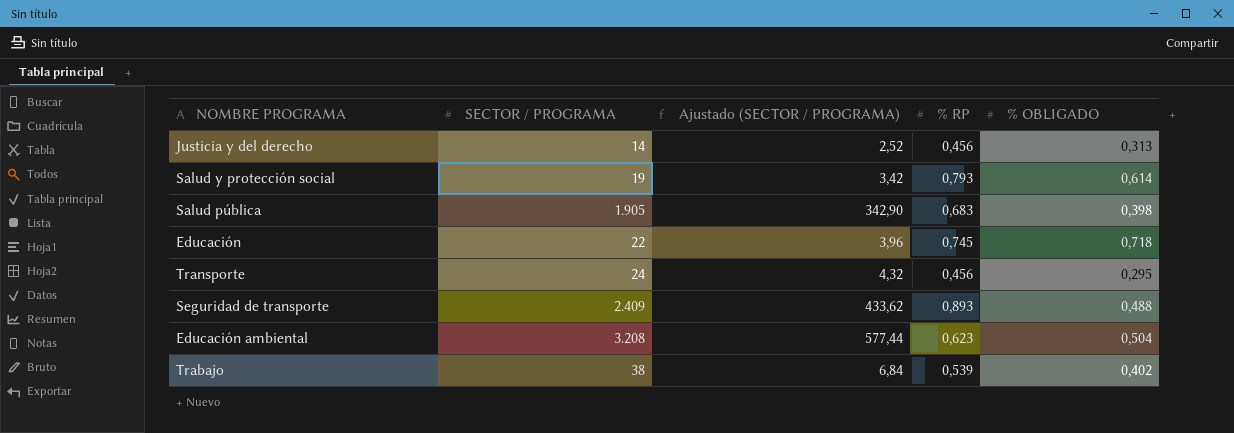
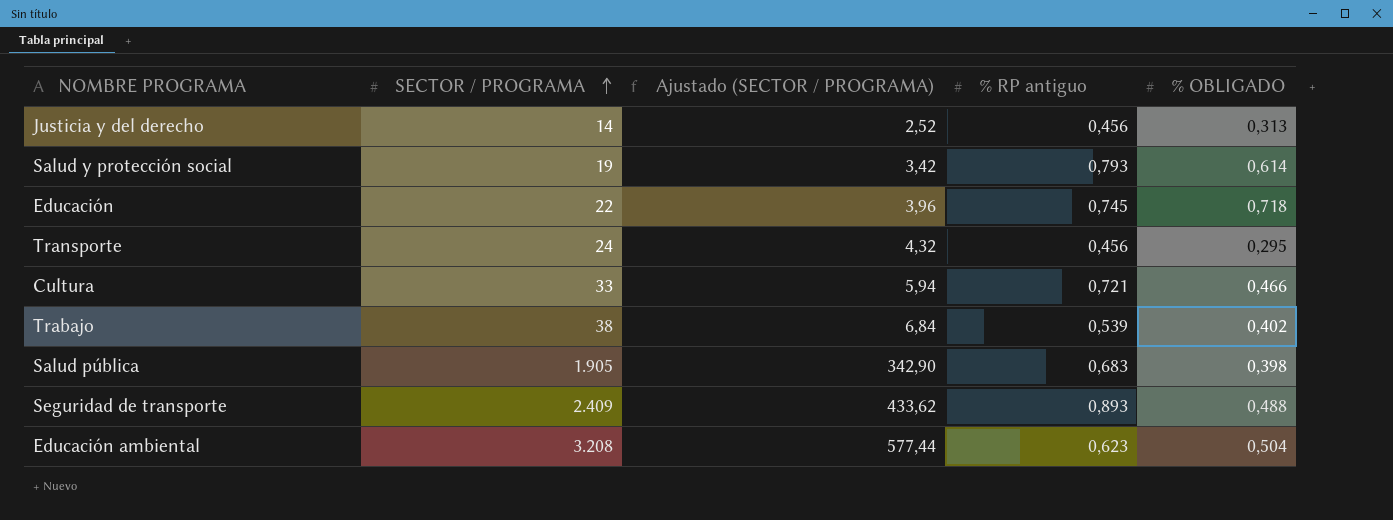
row order: none -> SECTOR / PROGRAMA ascending
column name: % RP -> % RP antiguo
row Cultura: none -> 33 | 5,94 | 0,721 | 0,466

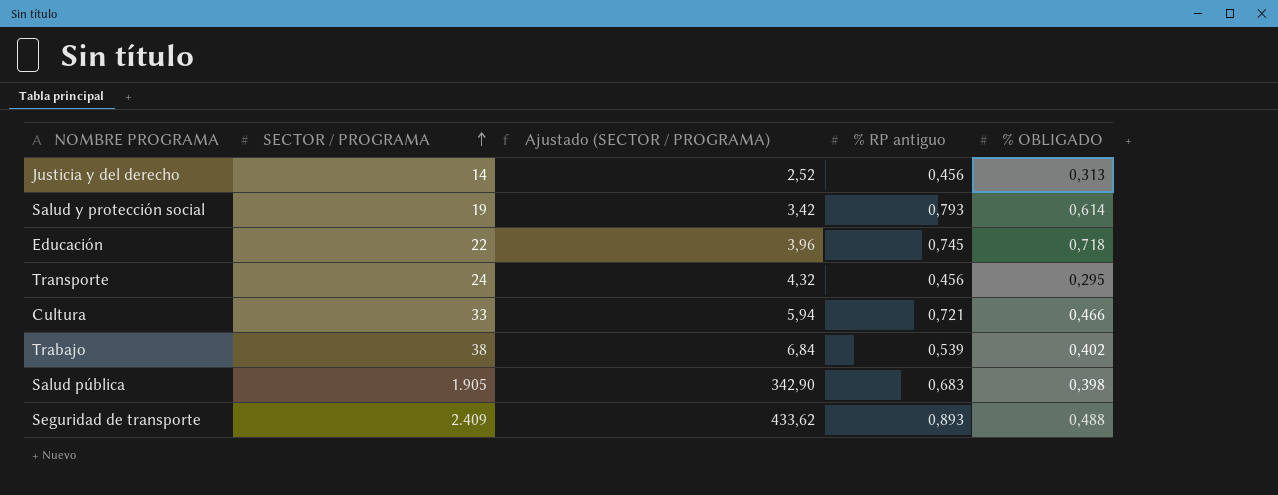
row Educación ambiental: 3.208 | 577,44 | 0,623 | 0,504 -> none

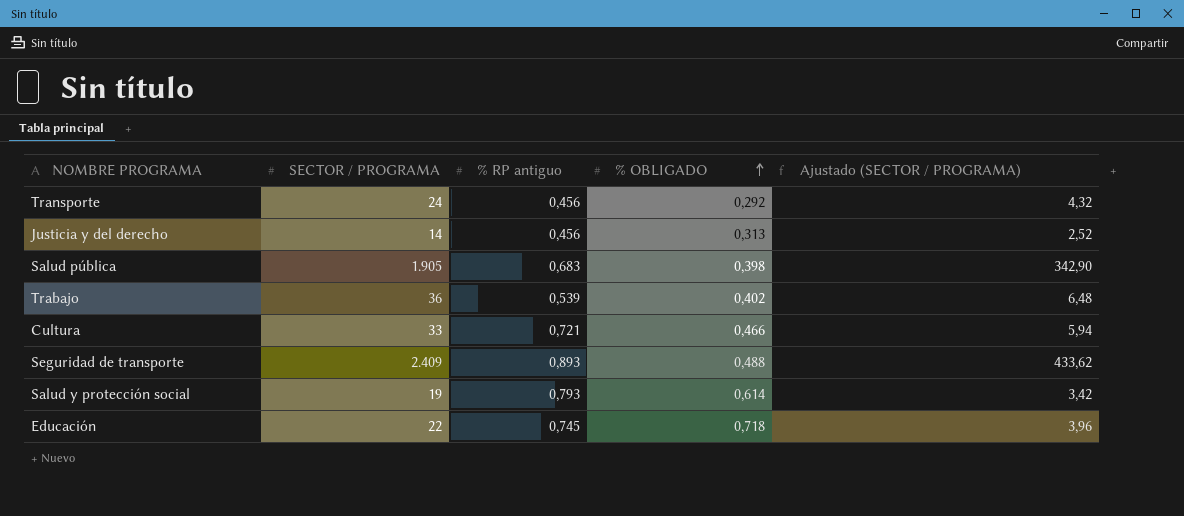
row order: SECTOR / PROGRAMA ascending -> % OBLIGADO ascending
column Ajustado (SECTOR / PROGRAMA) | position: 3 -> 5
Transporte | % OBLIGADO: 0,295 -> 0,292
Trabajo | SECTOR / PROGRAMA: 38 -> 36
Trabajo | Ajustado (SECTOR / PROGRAMA): 6,84 -> 6,48

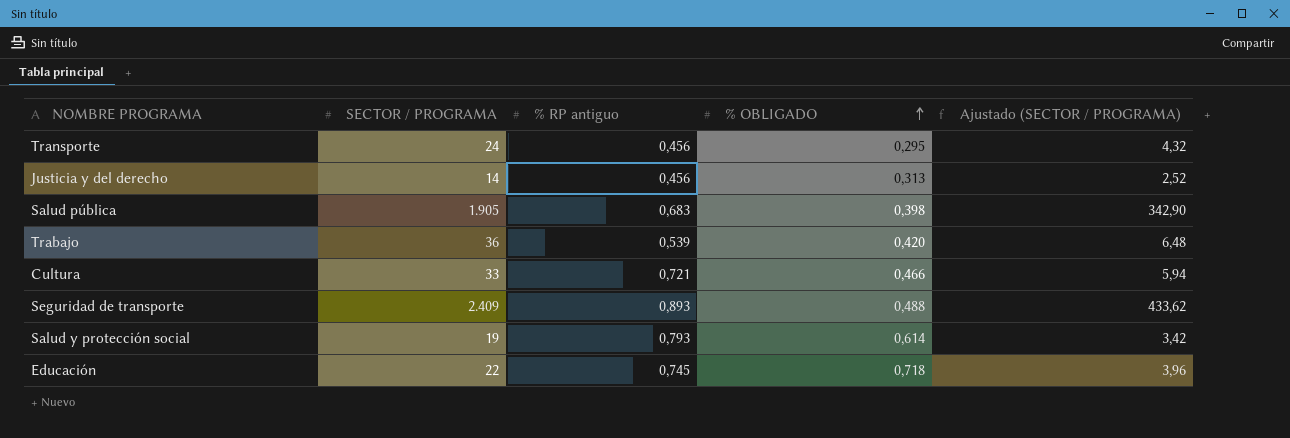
Transporte | % OBLIGADO: 0,292 -> 0,295
Trabajo | % OBLIGADO: 0,402 -> 0,420

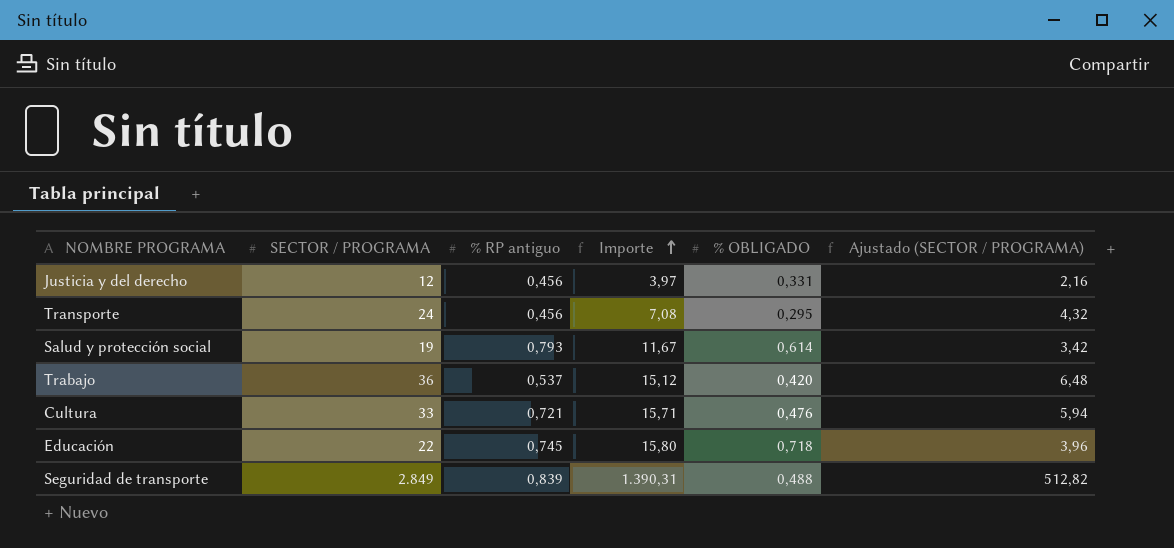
row order: % OBLIGADO ascending -> Importe ascending
column Importe | formula: none -> [SECTOR / PROGRAMA] * [% OBLIGADO]
row Salud pública: 1.905 | 0,683 | 0,398 | 342,90 -> none
Justicia y del derecho | SECTOR / PROGRAMA: 14 -> 12
Justicia y del derecho | % OBLIGADO: 0,313 -> 0,331
Justicia y del derecho | Ajustado (SECTOR / PROGRAMA): 2,52 -> 2,16
Trabajo | % RP antiguo: 0,539 -> 0,537
Cultura | % OBLIGADO: 0,466 -> 0,476
Seguridad de transporte | SECTOR / PROGRAMA: 2.409 -> 2.849
Seguridad de transporte | % RP antiguo: 0,893 -> 0,839
Seguridad de transporte | Ajustado (SECTOR / PROGRAMA): 433,62 -> 512,82

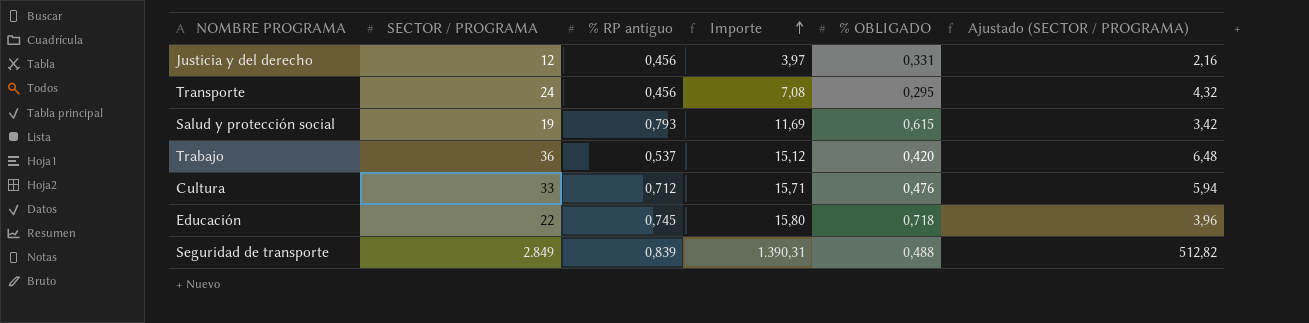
Salud y protección social | Importe: 11,67 -> 11,69
Salud y protección social | % OBLIGADO: 0,614 -> 0,615
Cultura | % RP antiguo: 0,721 -> 0,712

